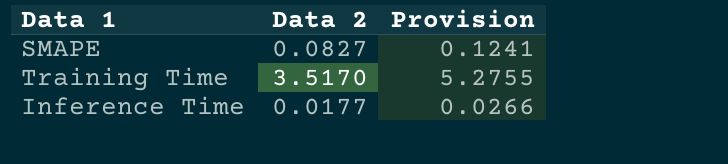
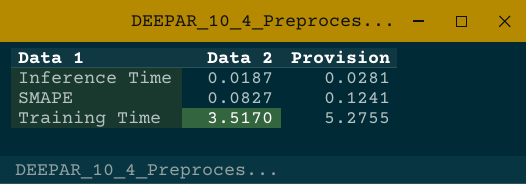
row order: none -> Data 1 ascending
Inference Time | Data 2: 0.0177 -> 0.0187
Inference Time | Provision: 0.0266 -> 0.0281

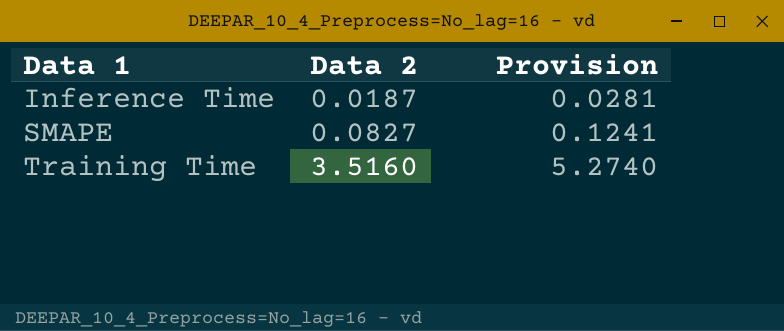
Training Time | Data 2: 3.5170 -> 3.5160
Training Time | Provision: 5.2755 -> 5.2740

